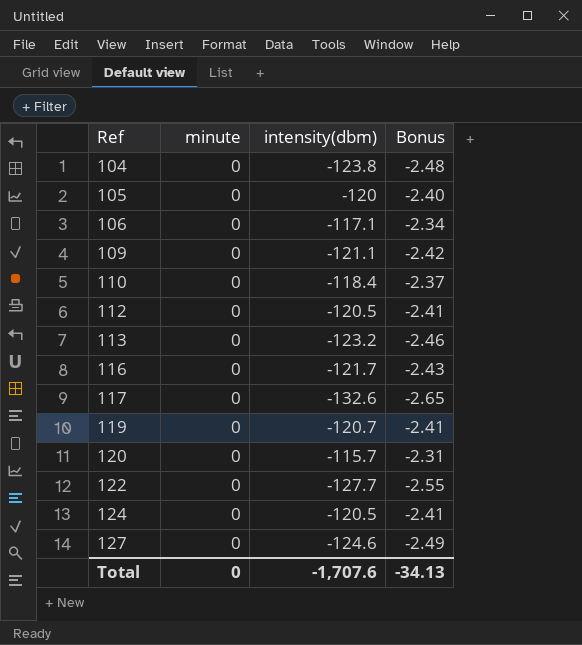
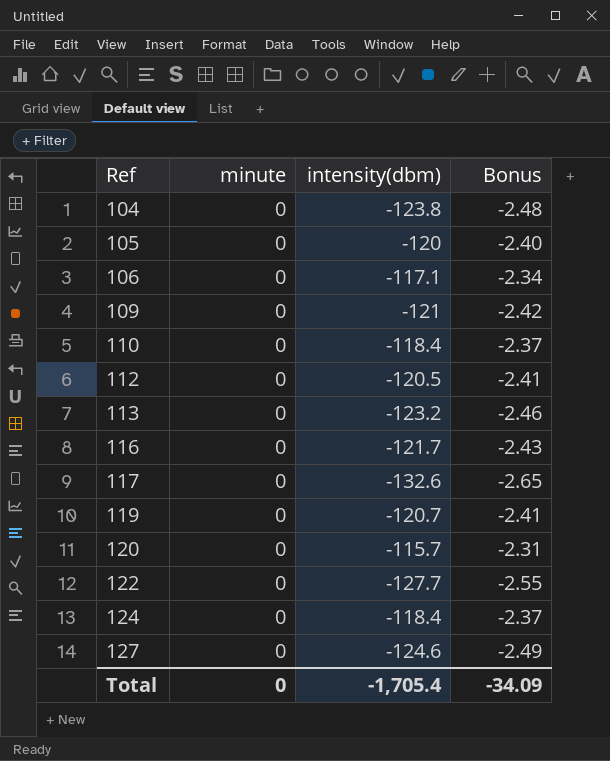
109 | intensity(dbm): -121.1 -> -121
124 | intensity(dbm): -120.5 -> -118.4
124 | Bonus: -2.41 -> -2.37
Total | intensity(dbm): -1,707.6 -> -1,705.4
Total | Bonus: -34.13 -> -34.09

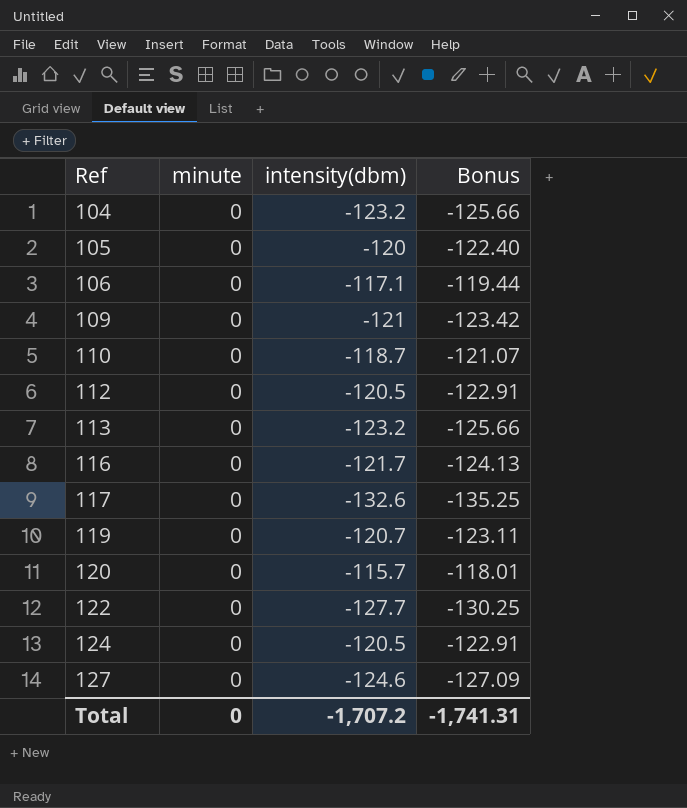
column Bonus | formula: [intensity(dbm)] * 0.02 -> [intensity(dbm)] * 1.02
104 | intensity(dbm): -123.8 -> -123.2
110 | intensity(dbm): -118.4 -> -118.7
124 | intensity(dbm): -118.4 -> -120.5
Total | intensity(dbm): -1,705.4 -> -1,707.2
Total | Bonus: -34.09 -> -1,741.31

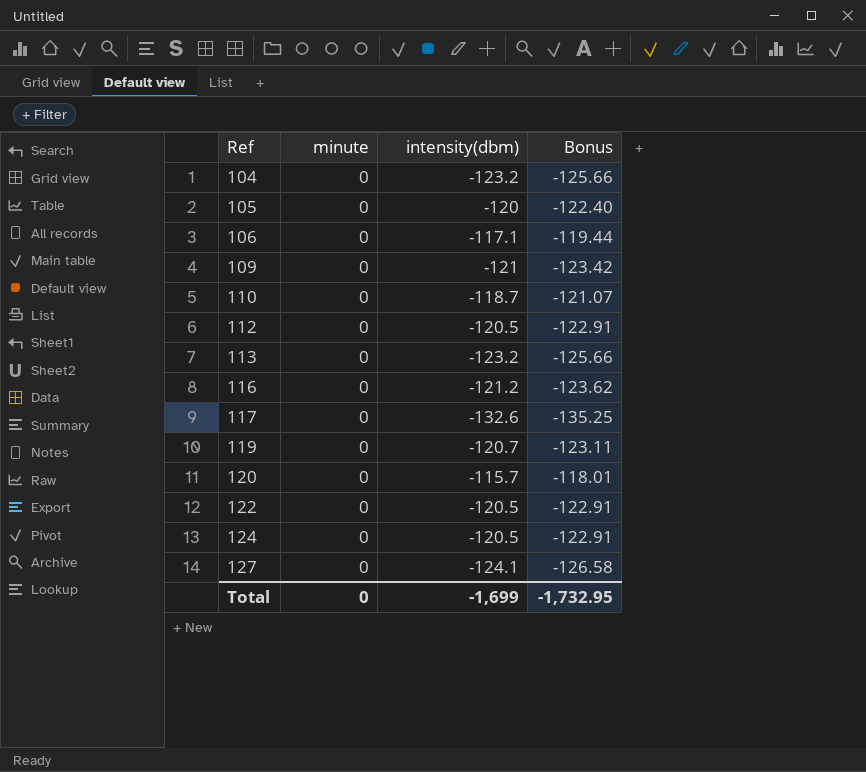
116 | intensity(dbm): -121.7 -> -121.2
116 | Bonus: -124.13 -> -123.62
122 | intensity(dbm): -127.7 -> -120.5
122 | Bonus: -130.25 -> -122.91
127 | intensity(dbm): -124.6 -> -124.1
127 | Bonus: -127.09 -> -126.58
Total | intensity(dbm): -1,707.2 -> -1,699
Total | Bonus: -1,741.31 -> -1,732.95

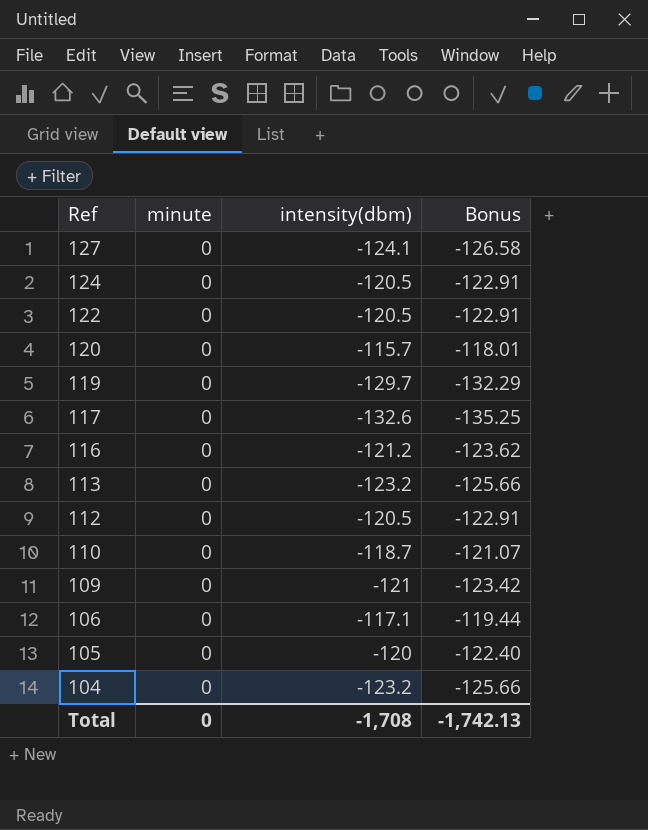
row order: Ref ascending -> Ref descending
119 | intensity(dbm): -120.7 -> -129.7
119 | Bonus: -123.11 -> -132.29
Total | intensity(dbm): -1,699 -> -1,708
Total | Bonus: -1,732.95 -> -1,742.13

